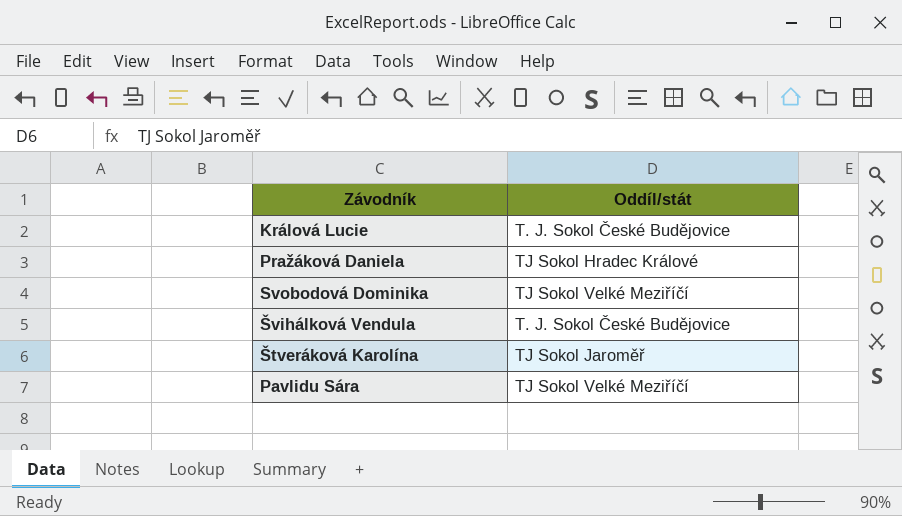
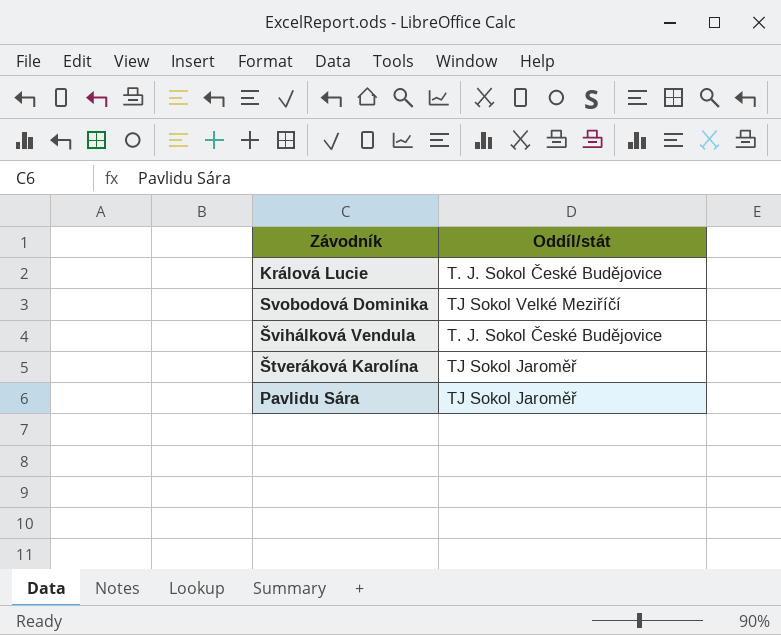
row Pražáková Daniela: TJ Sokol Hradec Králové -> none
Pavlidu Sára | Oddíl/stát: TJ Sokol Velké Meziříčí -> TJ Sokol Jaroměř

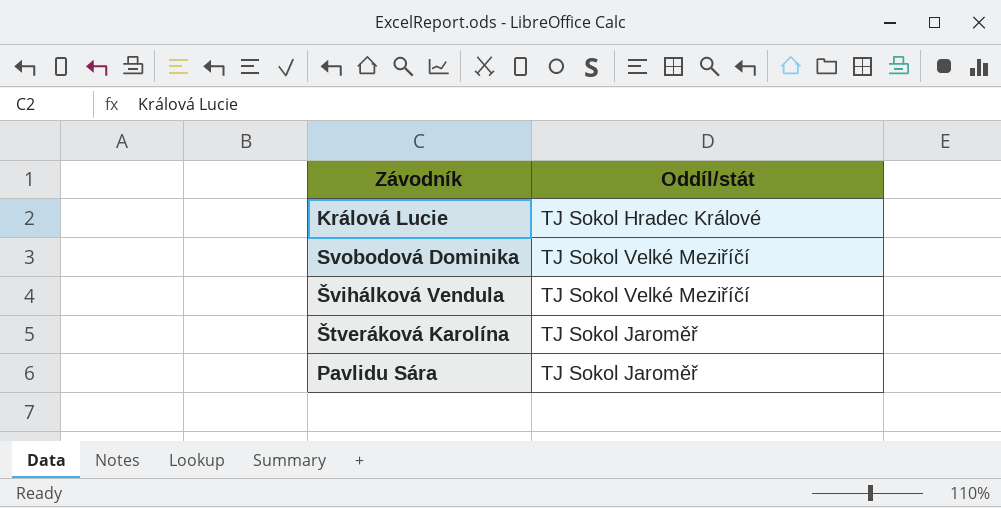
Králová Lucie | Oddíl/stát: T. J. Sokol České Budějovice -> TJ Sokol Hradec Králové
Švihálková Vendula | Oddíl/stát: T. J. Sokol České Budějovice -> TJ Sokol Velké Meziříčí

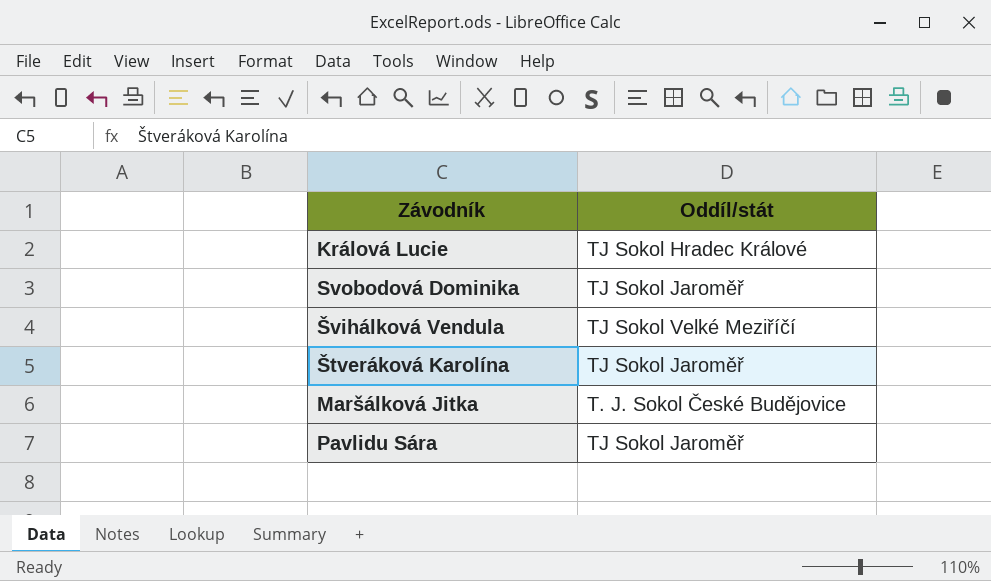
Svobodová Dominika | Oddíl/stát: TJ Sokol Velké Meziříčí -> TJ Sokol Jaroměř
row Maršálková Jitka: none -> T. J. Sokol České Budějovice

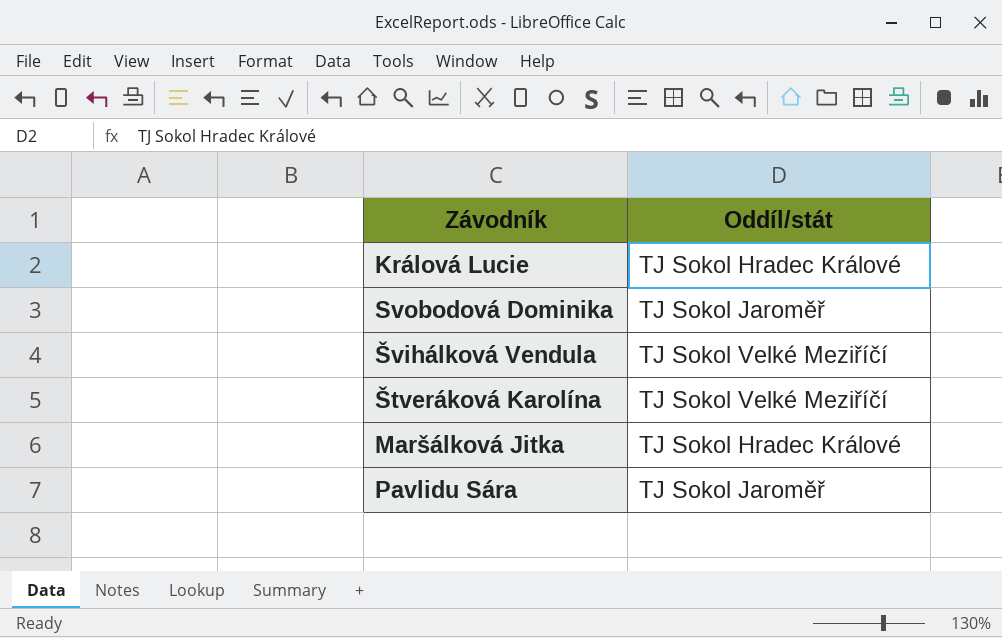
Štveráková Karolína | Oddíl/stát: TJ Sokol Jaroměř -> TJ Sokol Velké Meziříčí
Maršálková Jitka | Oddíl/stát: T. J. Sokol České Budějovice -> TJ Sokol Hradec Králové

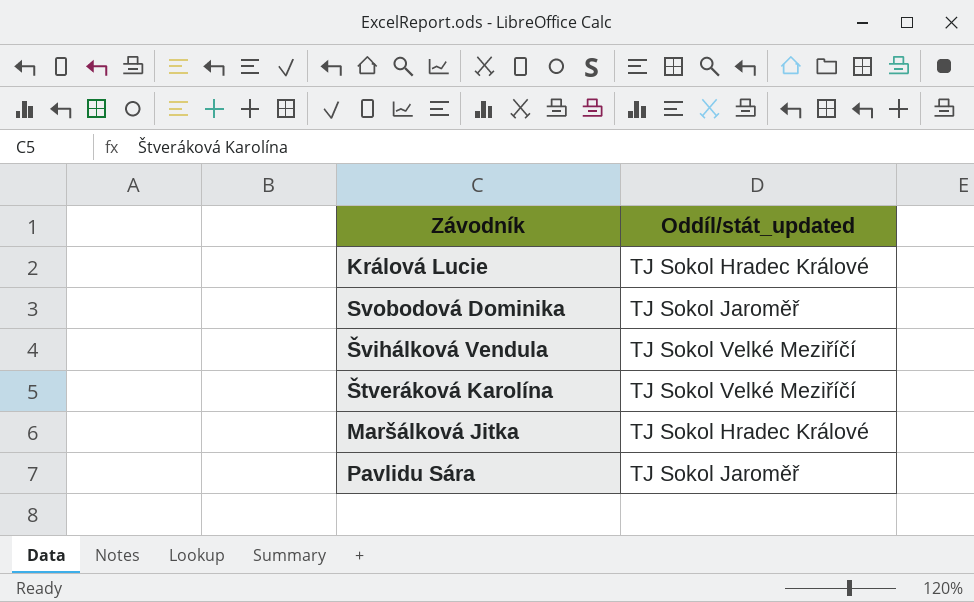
column name: Oddíl/stát -> Oddíl/stát_updated

